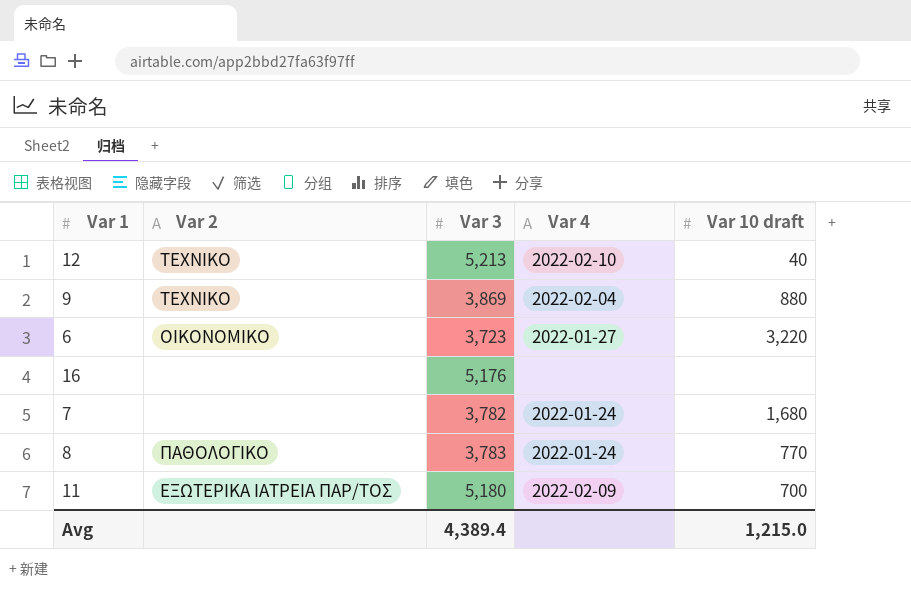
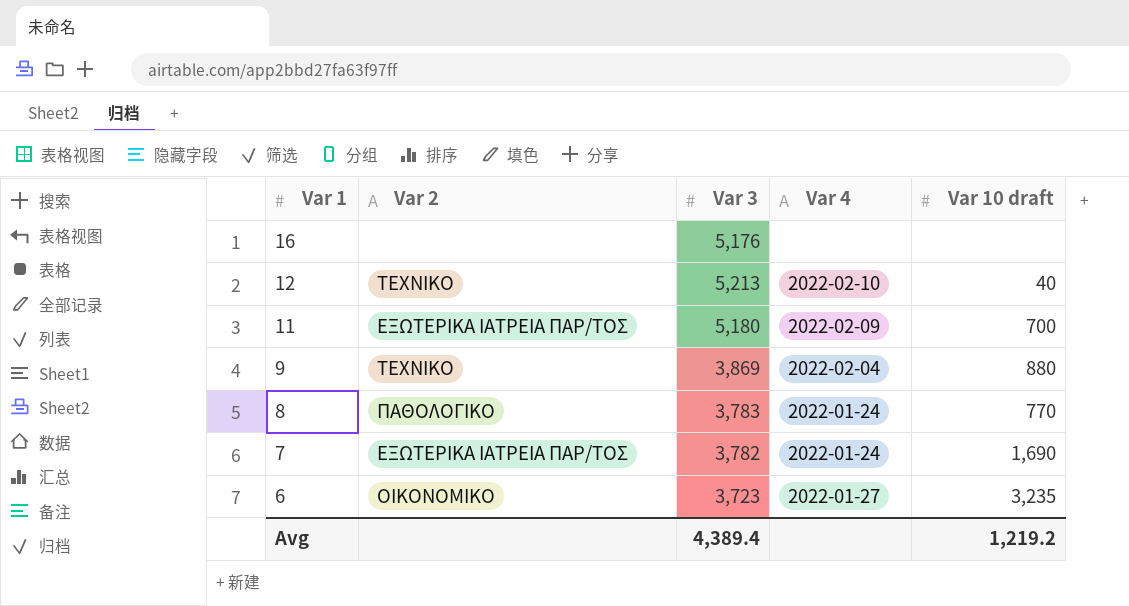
row order: none -> Var 1 descending
7 | Var 2: none -> ΕΞΩΤΕΡΙΚΑ ΙΑΤΡΕΙΑ ΠΑΡ/ΤΟΣ
7 | Var 10 draft: 1,680 -> 1,690
6 | Var 10 draft: 3,220 -> 3,235
Avg | Var 10 draft: 1,215.0 -> 1,219.2

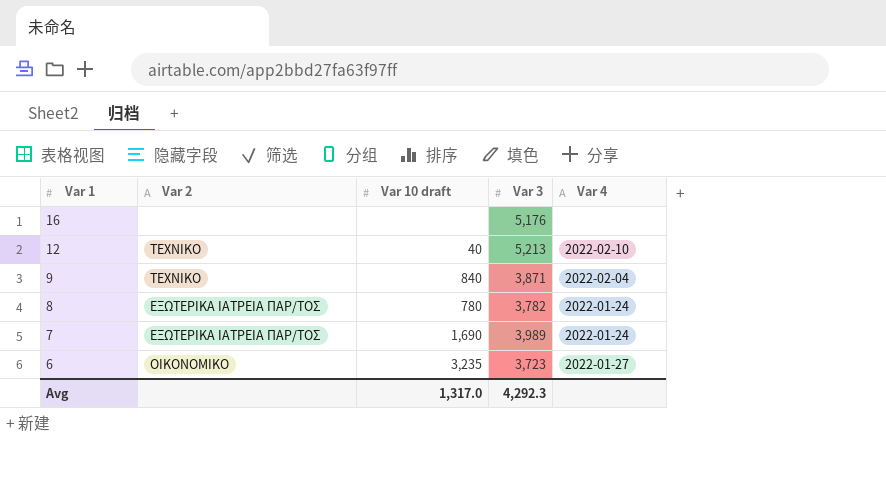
column Var 10 draft | position: 5 -> 3
row 11: ΕΞΩΤΕΡΙΚΑ ΙΑΤΡΕΙΑ ΠΑΡ/ΤΟΣ | 5,180 | 2022-02-09 | 700 -> none
9 | Var 10 draft: 880 -> 840
9 | Var 3: 3,869 -> 3,871
8 | Var 2: ΠΑΘΟΛΟΓΙΚΟ -> ΕΞΩΤΕΡΙΚΑ ΙΑΤΡΕΙΑ ΠΑΡ/ΤΟΣ
8 | Var 10 draft: 770 -> 780
8 | Var 3: 3,783 -> 3,782
7 | Var 3: 3,782 -> 3,989
Avg | Var 10 draft: 1,219.2 -> 1,317.0
Avg | Var 3: 4,389.4 -> 4,292.3

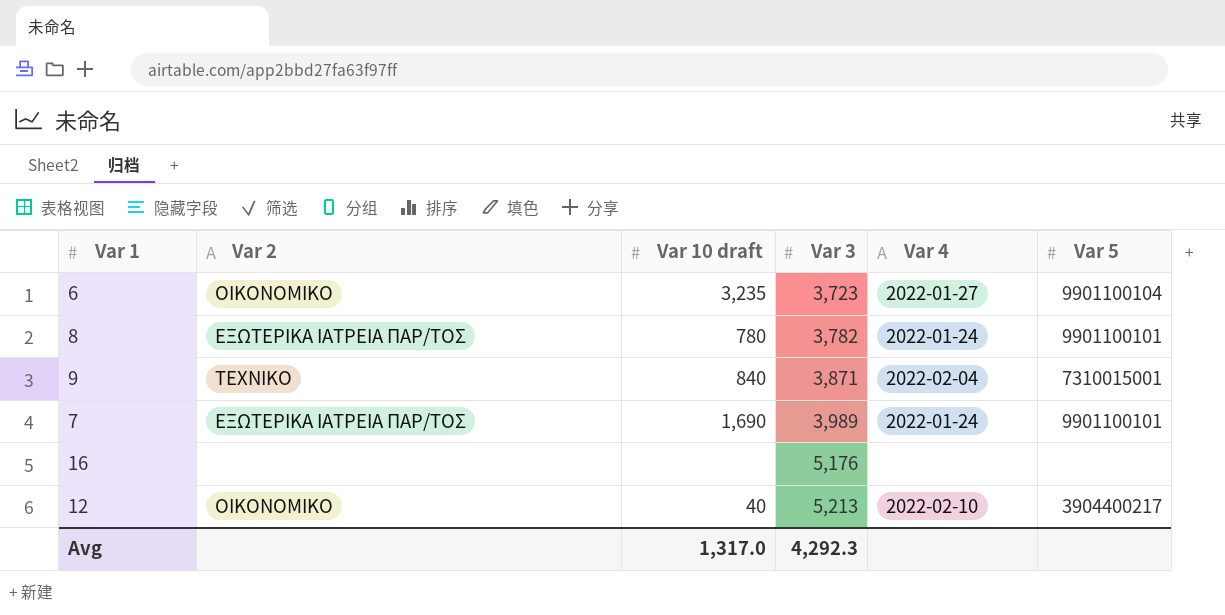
row order: Var 1 descending -> Var 3 ascending
column Var 5 | position: none -> 6
12 | Var 2: ΤΕΧΝΙΚΟ -> ΟΙΚΟΝΟΜΙΚΟ

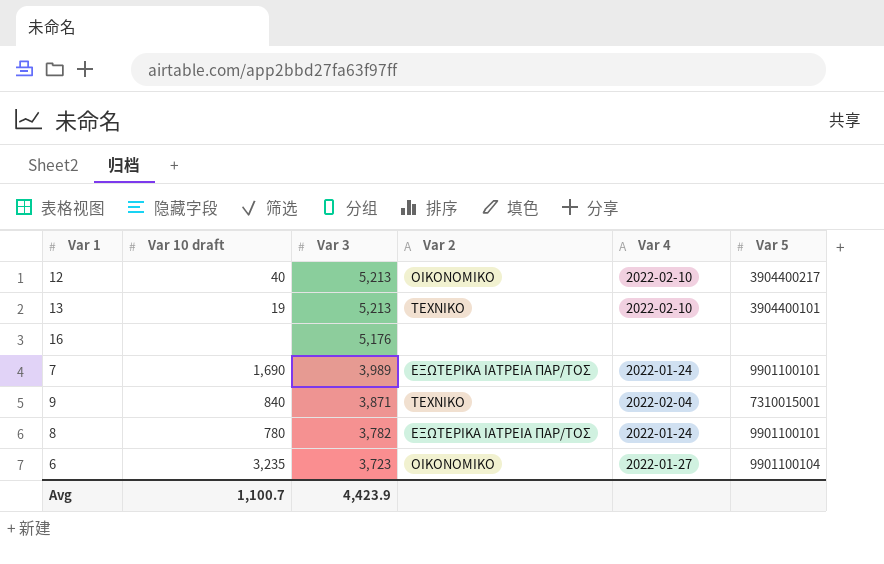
row order: Var 3 ascending -> Var 3 descending
column Var 2 | position: 2 -> 4
row 13: none -> 19 | 5,213 | ΤΕΧΝΙΚΟ | 2022-02-10 | 3904400101
Avg | Var 10 draft: 1,317.0 -> 1,100.7
Avg | Var 3: 4,292.3 -> 4,423.9

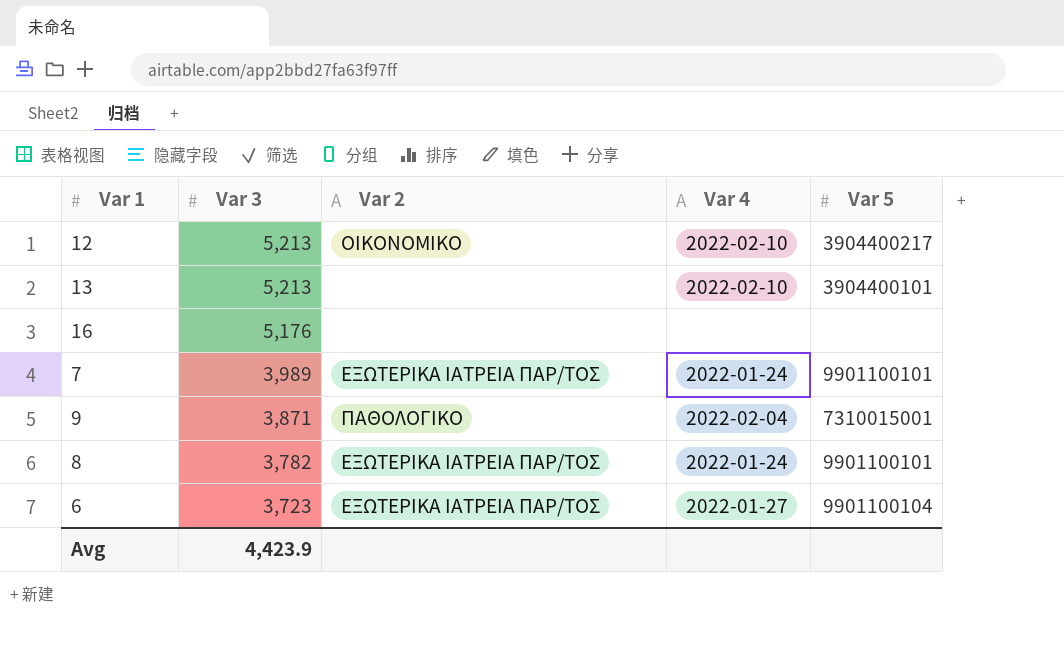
column Var 10 draft | position: 2 -> none
13 | Var 2: ΤΕΧΝΙΚΟ -> none
9 | Var 2: ΤΕΧΝΙΚΟ -> ΠΑΘΟΛΟΓΙΚΟ
6 | Var 2: ΟΙΚΟΝΟΜΙΚΟ -> ΕΞΩΤΕΡΙΚΑ ΙΑΤΡΕΙΑ ΠΑΡ/ΤΟΣ

